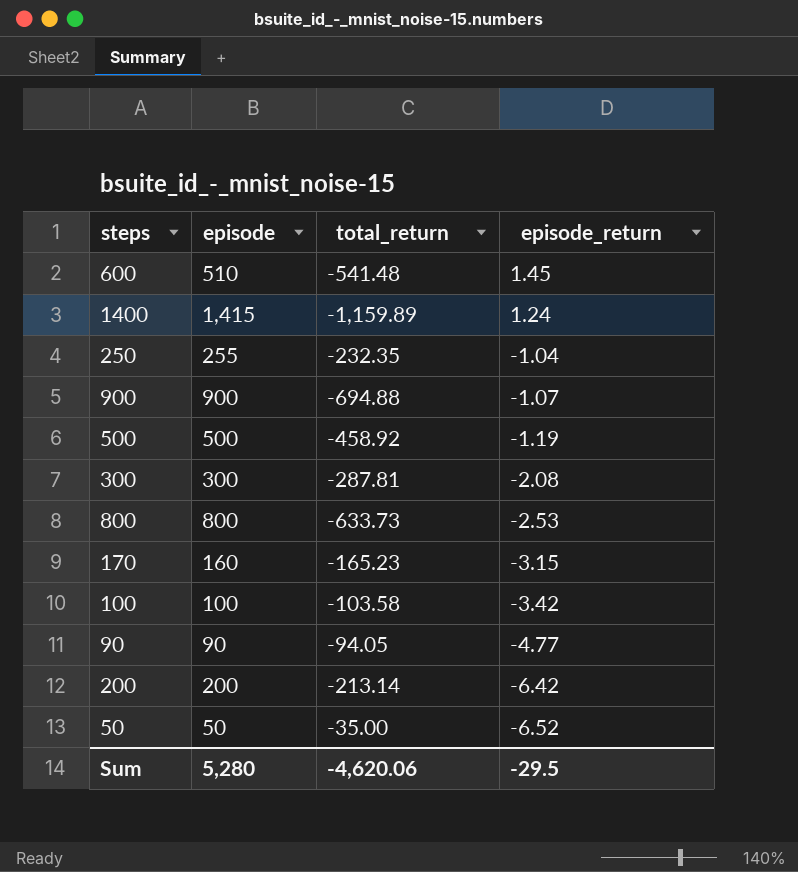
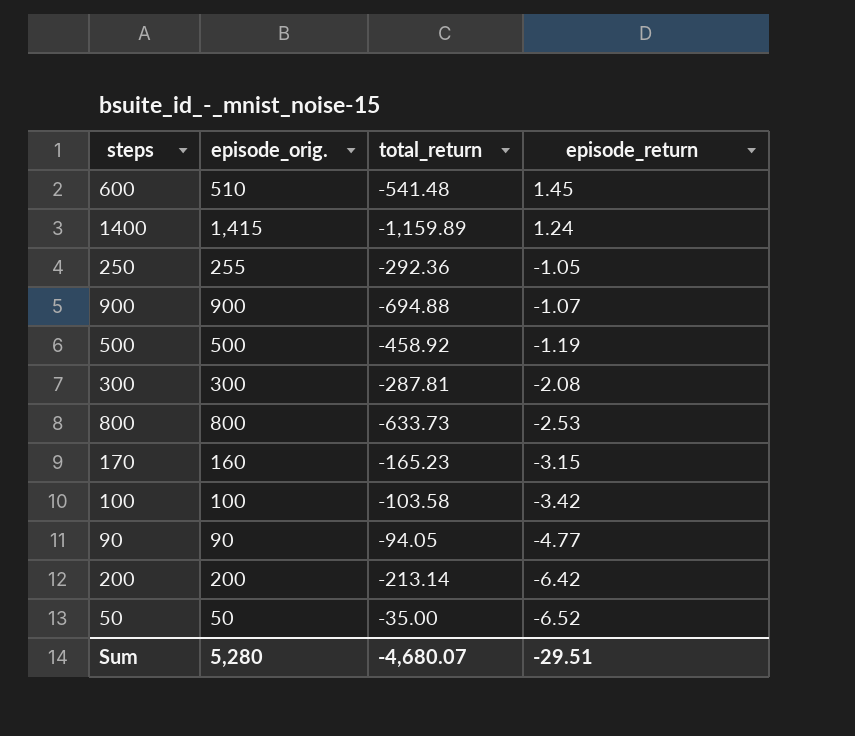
column name: episode -> episode_orig.
250 | total_return: -232.35 -> -292.36
250 | episode_return: -1.04 -> -1.05
Sum | total_return: -4,620.06 -> -4,680.07
Sum | episode_return: -29.5 -> -29.51

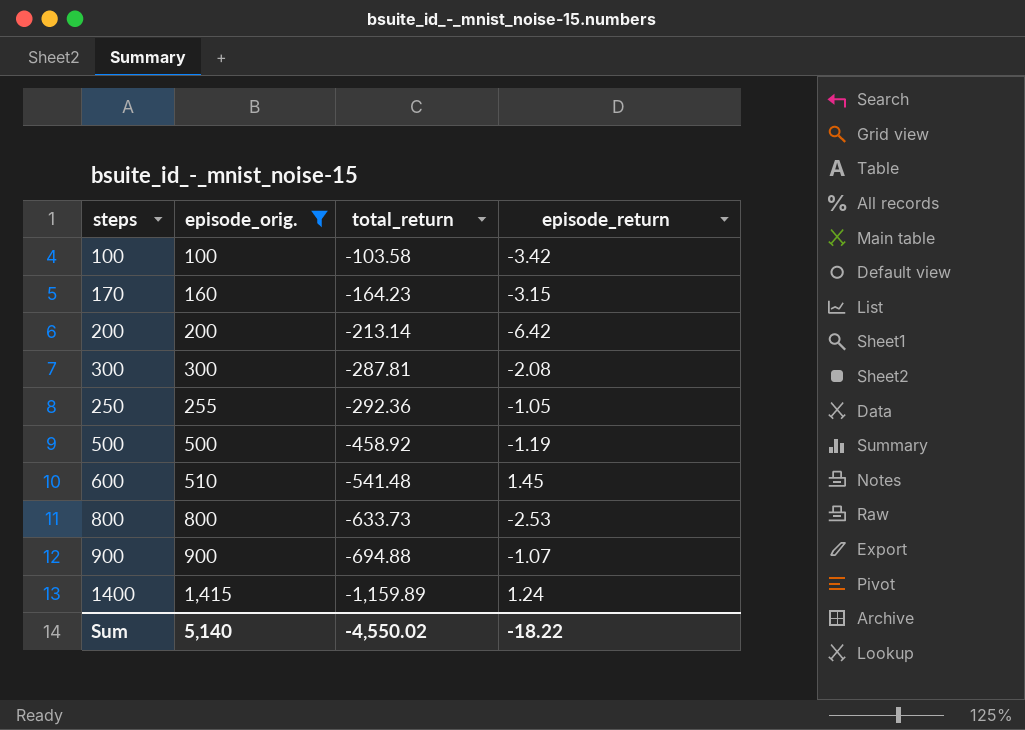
filter: none -> episode_orig. >= 100
row order: episode_return descending -> total_return descending
170 | total_return: -165.23 -> -164.23
Sum | episode_orig.: 5,280 -> 5,140
Sum | total_return: -4,680.07 -> -4,550.02
Sum | episode_return: -29.51 -> -18.22

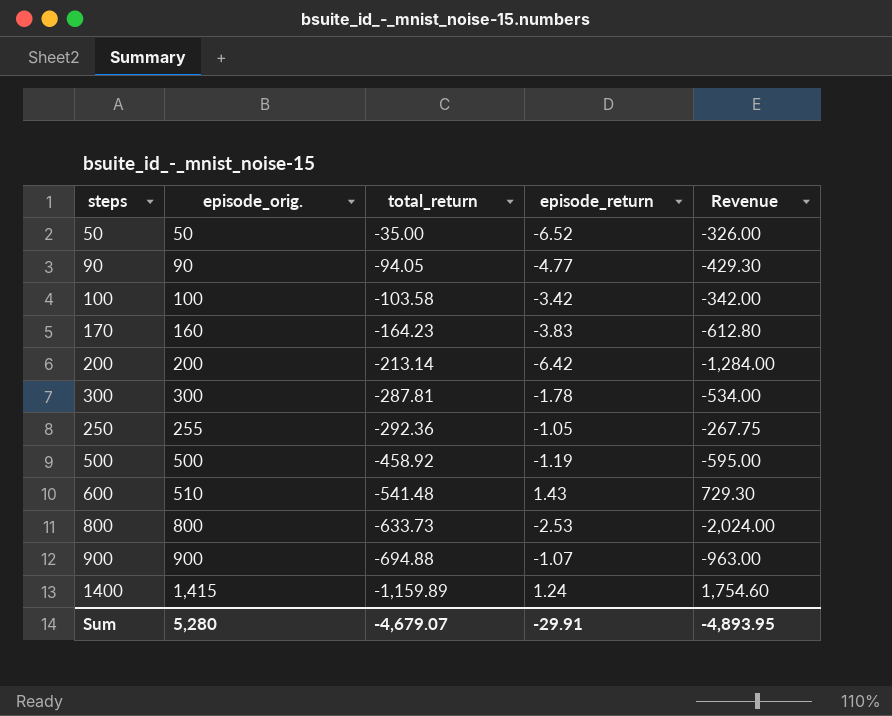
filter: episode_orig. >= 100 -> none
column Revenue | formula: none -> [episode_orig.] * [episode_return]
170 | episode_return: -3.15 -> -3.83
300 | episode_return: -2.08 -> -1.78
600 | episode_return: 1.45 -> 1.43
Sum | episode_orig.: 5,140 -> 5,280
Sum | total_return: -4,550.02 -> -4,679.07
Sum | episode_return: -18.22 -> -29.91

